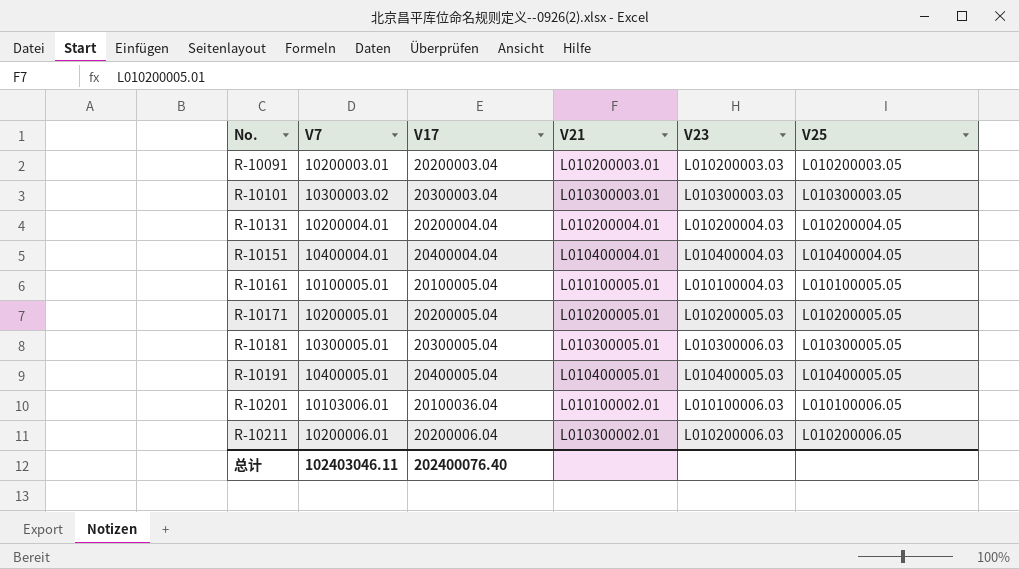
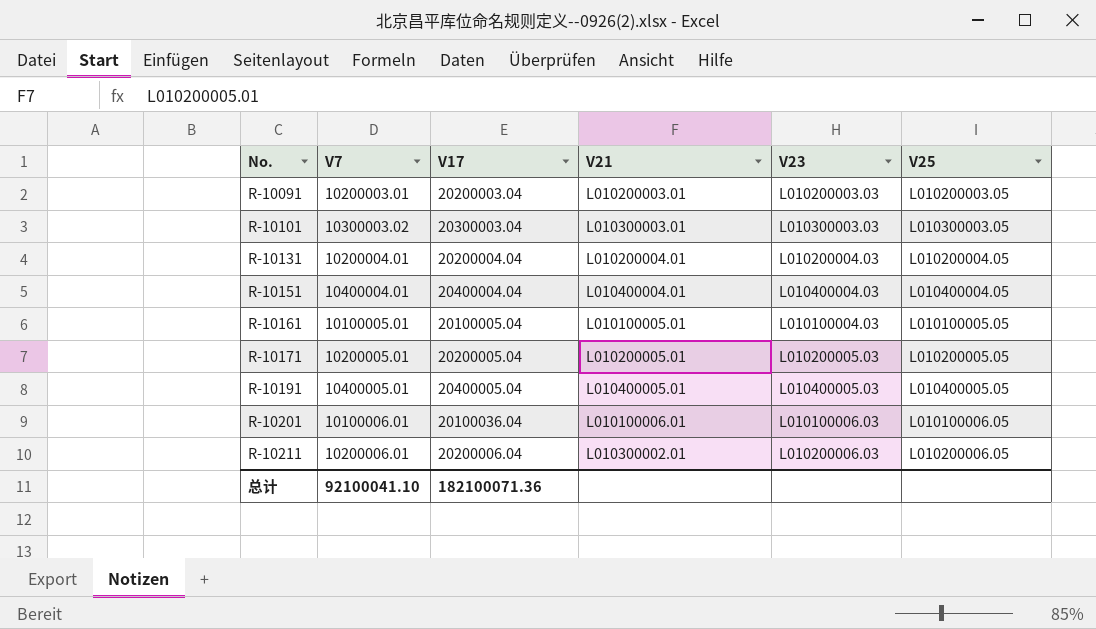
row R-10181: 10300005.01 | 20300005.04 | L010300005.01 | L010300006.03 | L010300005.05 -> none
R-10201 | V7: 10103006.01 -> 10100006.01
R-10201 | V21: L010100002.01 -> L010100006.01
总计 | V7: 102403046.11 -> 92100041.10
总计 | V17: 202400076.40 -> 182100071.36

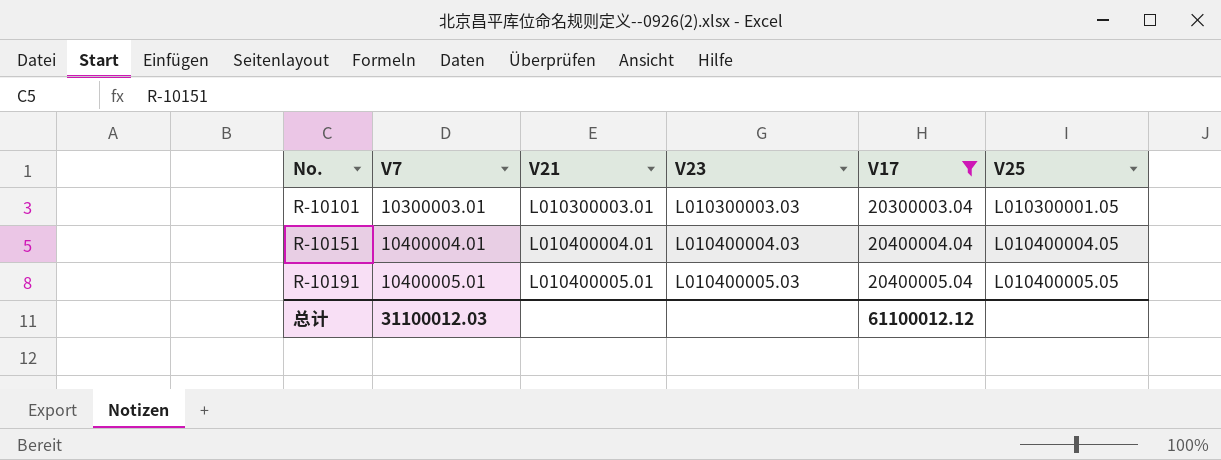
filter: none -> V17 >= 20300003.04
column V17 | position: 3 -> 5
R-10101 | V7: 10300003.02 -> 10300003.01
R-10101 | V25: L010300003.05 -> L010300001.05
总计 | V7: 92100041.10 -> 31100012.03
总计 | V17: 182100071.36 -> 61100012.12

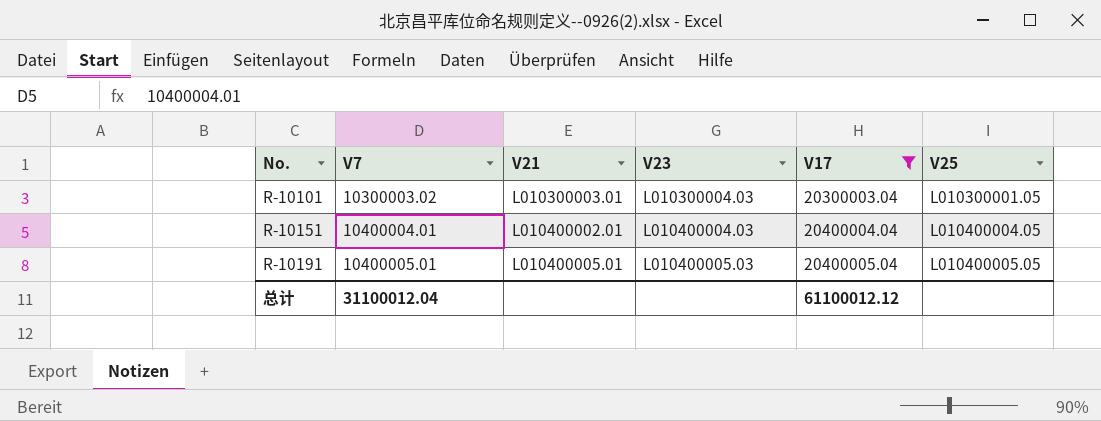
R-10101 | V7: 10300003.01 -> 10300003.02
R-10101 | V23: L010300003.03 -> L010300004.03
R-10151 | V21: L010400004.01 -> L010400002.01
总计 | V7: 31100012.03 -> 31100012.04

